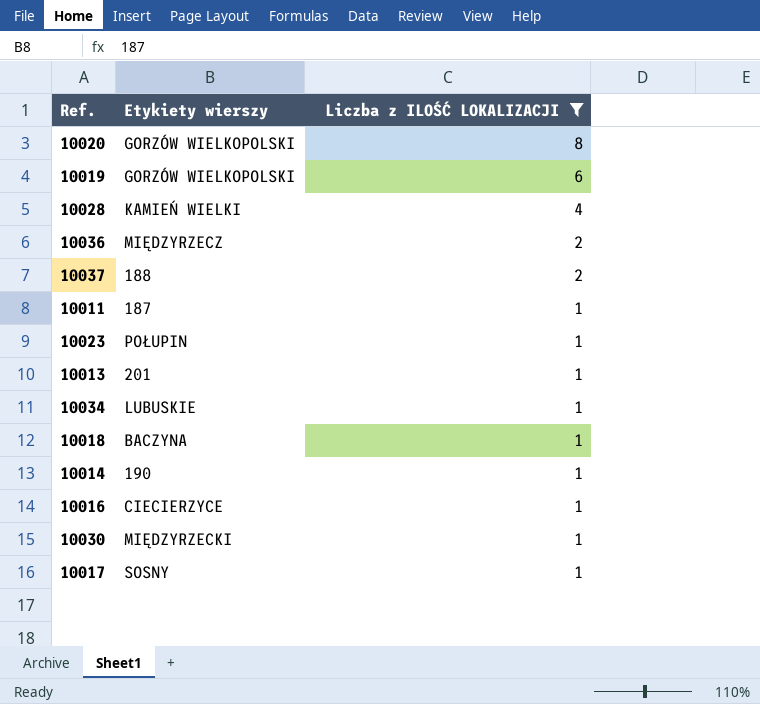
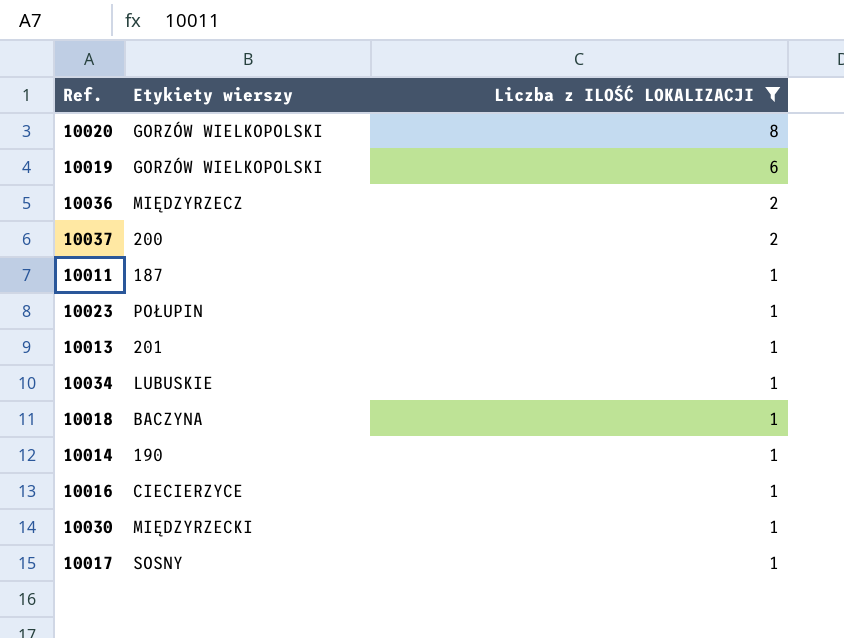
row 10028: KAMIEŃ WIELKI | 4 -> none
10037 | Etykiety wierszy: 188 -> 200

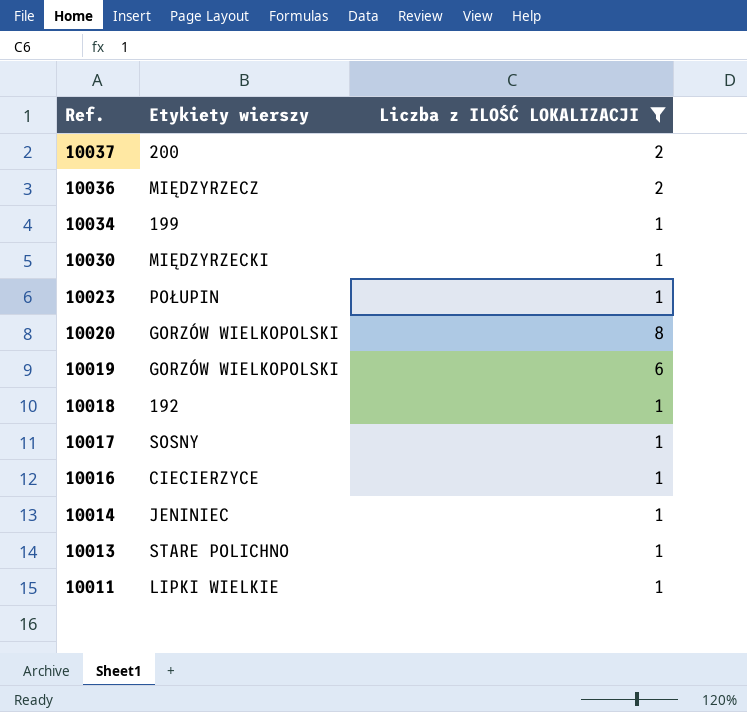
row order: Liczba z ILOŚĆ LOKALIZACJI descending -> Ref. descending
10034 | Etykiety wierszy: LUBUSKIE -> 199
10018 | Etykiety wierszy: BACZYNA -> 192
10014 | Etykiety wierszy: 190 -> JENINIEC
10013 | Etykiety wierszy: 201 -> STARE POLICHNO
10011 | Etykiety wierszy: 187 -> LIPKI WIELKIE

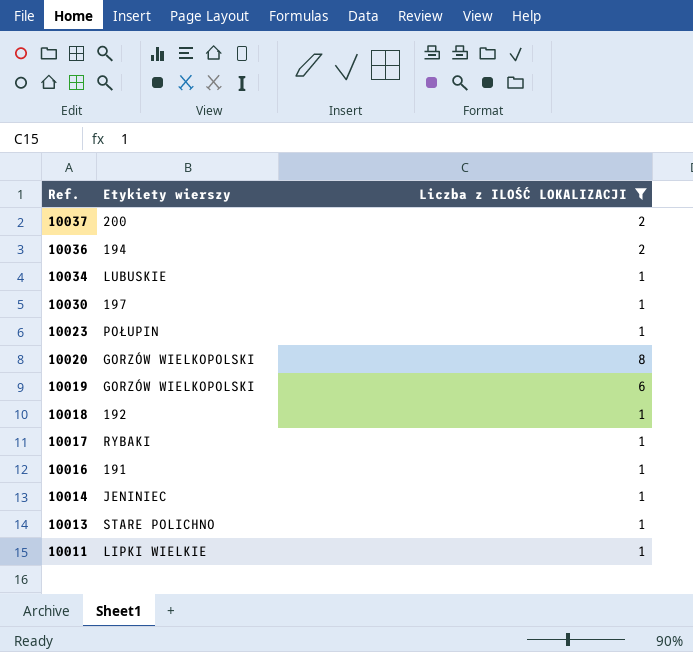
10036 | Etykiety wierszy: MIĘDZYRZECZ -> 194
10034 | Etykiety wierszy: 199 -> LUBUSKIE
10030 | Etykiety wierszy: MIĘDZYRZECKI -> 197
10017 | Etykiety wierszy: SOSNY -> RYBAKI
10016 | Etykiety wierszy: CIECIERZYCE -> 191

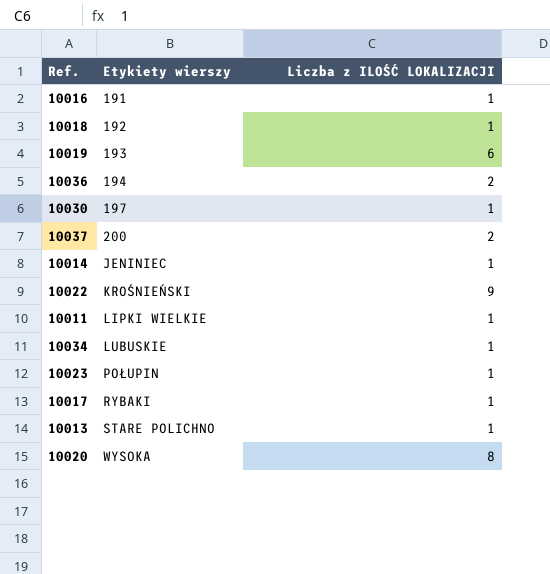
filter: Liczba z ILOŚĆ LOKALIZACJI != 9 -> none
row order: Ref. descending -> Etykiety wierszy ascending
10019 | Etykiety wierszy: GORZÓW WIELKOPOLSKI -> 193
10020 | Etykiety wierszy: GORZÓW WIELKOPOLSKI -> WYSOKA

